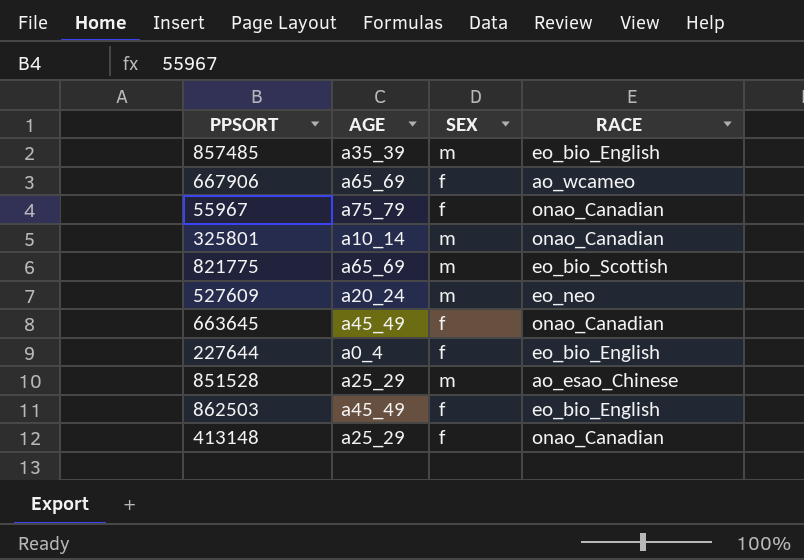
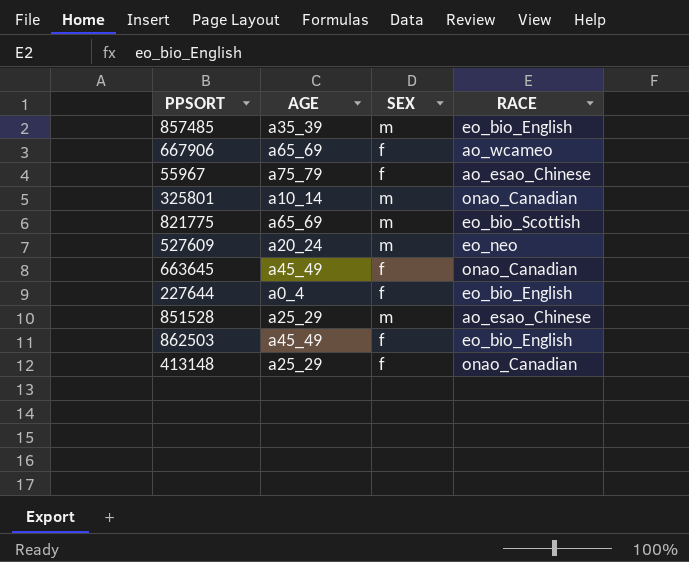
55967 | RACE: onao_Canadian -> ao_esao_Chinese

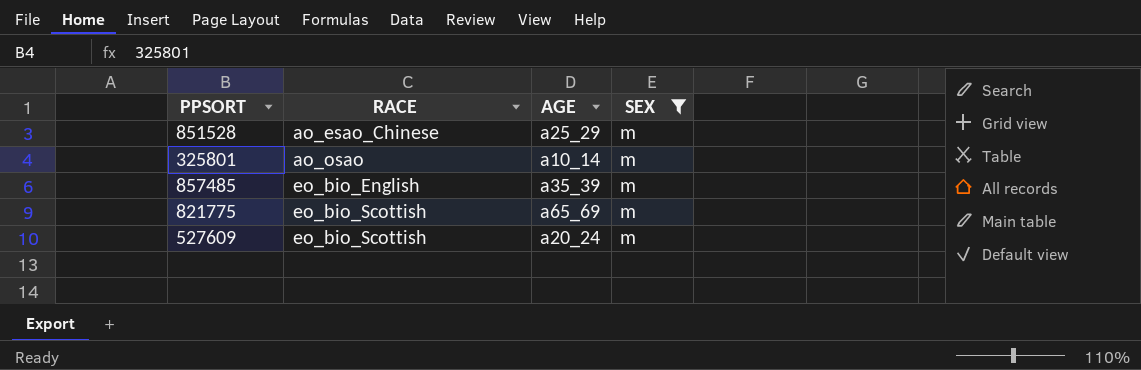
filter: none -> SEX = m
row order: none -> RACE ascending
column RACE | position: 4 -> 2
325801 | RACE: onao_Canadian -> ao_osao
527609 | RACE: eo_neo -> eo_bio_Scottish

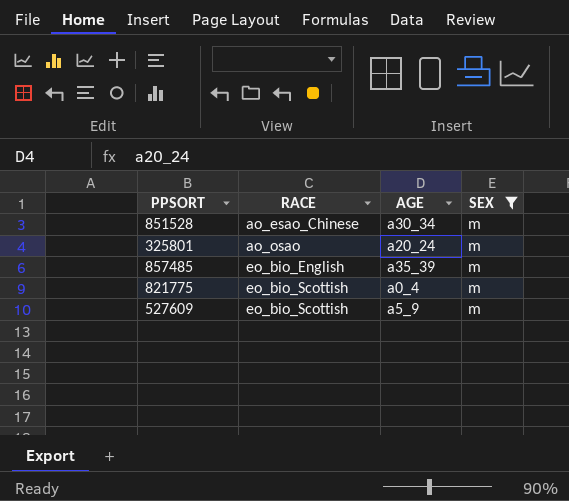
851528 | AGE: a25_29 -> a30_34
325801 | AGE: a10_14 -> a20_24
821775 | AGE: a65_69 -> a0_4
527609 | AGE: a20_24 -> a5_9

